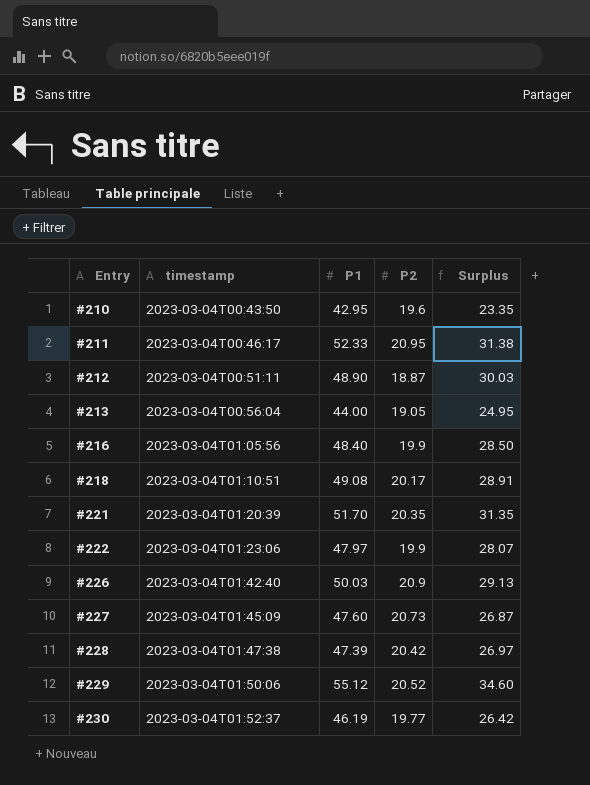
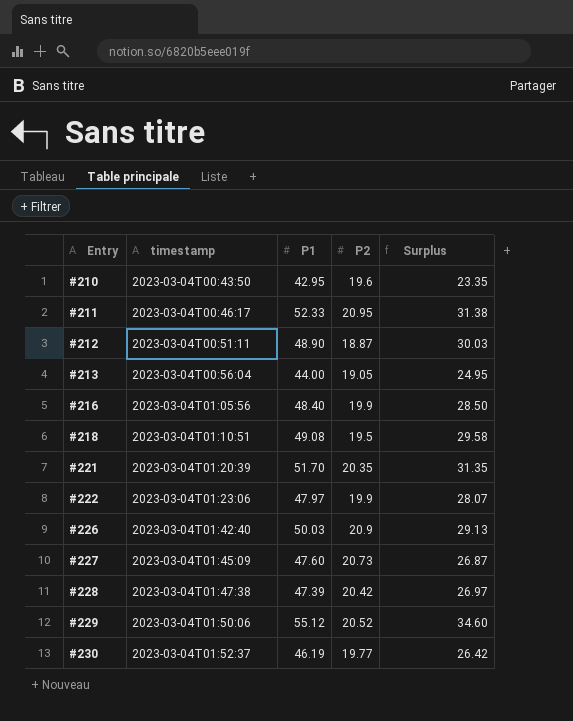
#218 | P2: 20.17 -> 19.5
#218 | Surplus: 28.91 -> 29.58

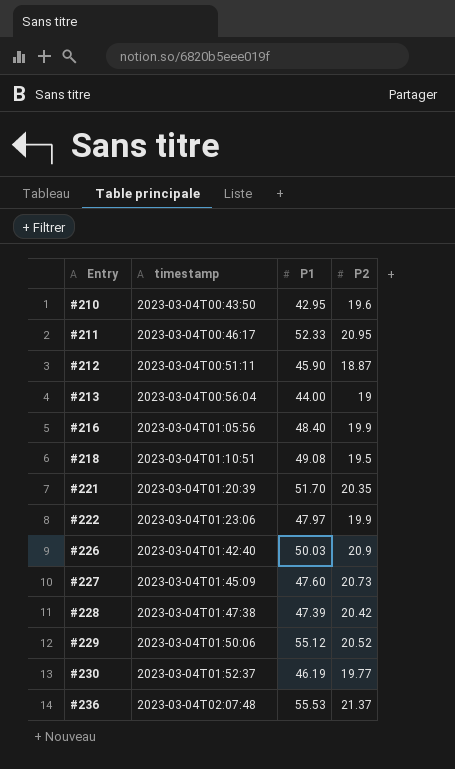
column Surplus | formula: [P1] - [P2] -> none
#212 | P1: 48.90 -> 45.90
#213 | P2: 19.05 -> 19
row #236: none -> 2023-03-04T02:07:48 | 55.53 | 21.37

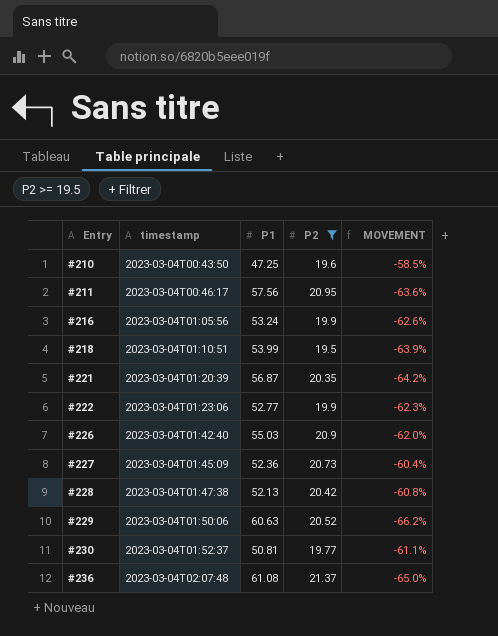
filter: none -> P2 >= 19.5
column MOVEMENT | formula: none -> ([P2] - [P1]) / [P1]
#210 | P1: 42.95 -> 47.25
#211 | P1: 52.33 -> 57.56
#216 | P1: 48.40 -> 53.24
#218 | P1: 49.08 -> 53.99
#221 | P1: 51.70 -> 56.87
#222 | P1: 47.97 -> 52.77
#226 | P1: 50.03 -> 55.03
#227 | P1: 47.60 -> 52.36
#228 | P1: 47.39 -> 52.13
#229 | P1: 55.12 -> 60.63
#230 | P1: 46.19 -> 50.81
#236 | P1: 55.53 -> 61.08

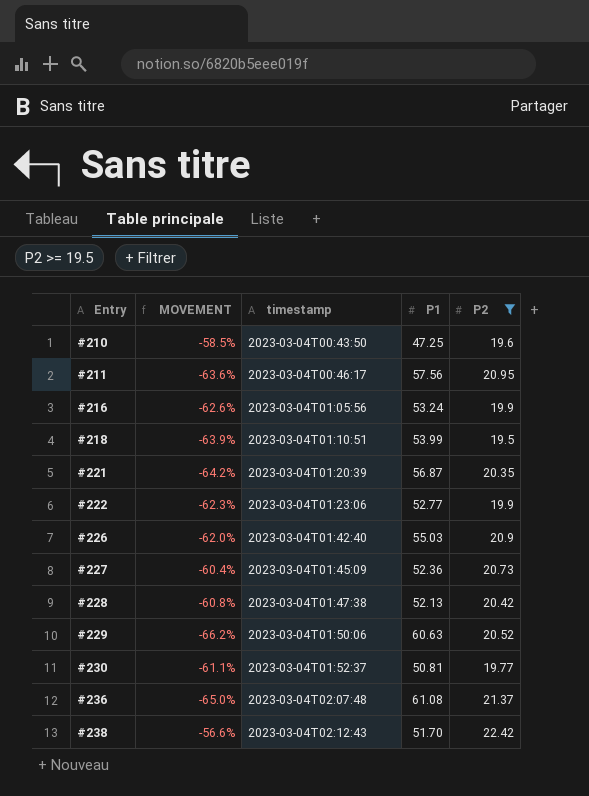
column MOVEMENT | position: 5 -> 2
row #238: none -> -56.6% | 2023-03-04T02:12:43 | 51.70 | 22.42

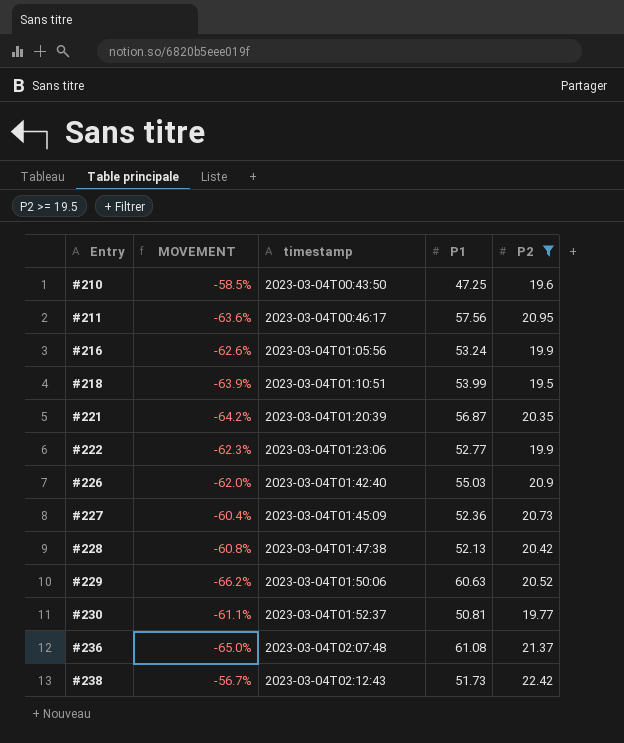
#238 | MOVEMENT: -56.6% -> -56.7%
#238 | P1: 51.70 -> 51.73

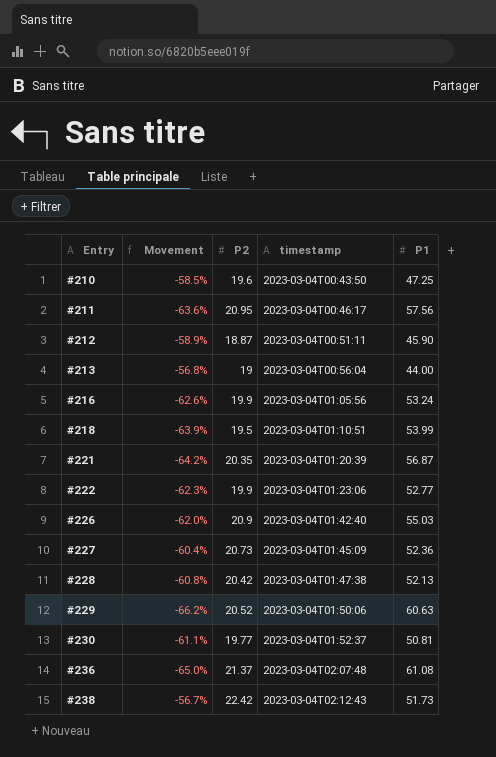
filter: P2 >= 19.5 -> none
column name: MOVEMENT -> Movement
column P2 | position: 5 -> 3

